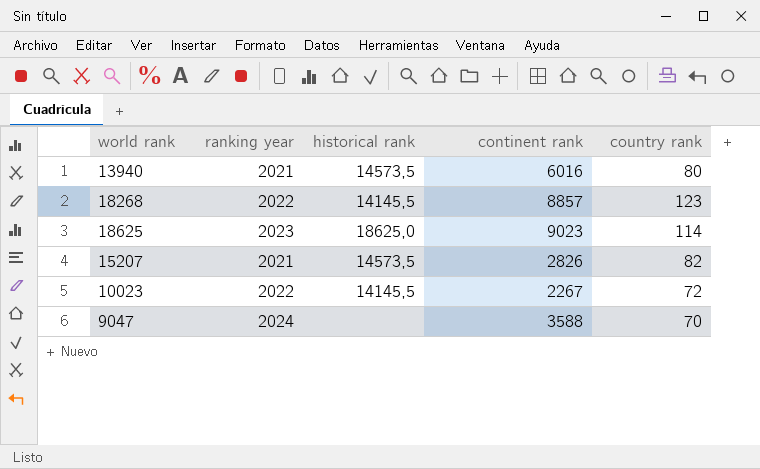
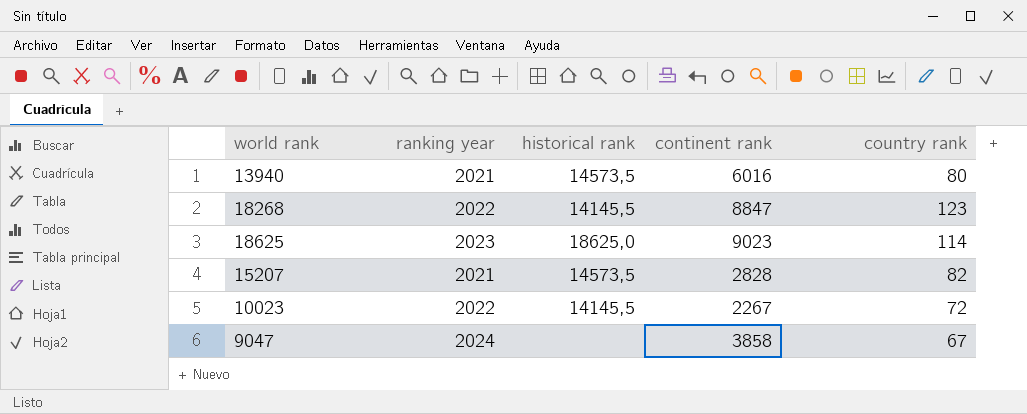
18268 | continent rank: 8857 -> 8847
15207 | continent rank: 2826 -> 2828
9047 | continent rank: 3588 -> 3858
9047 | country rank: 70 -> 67

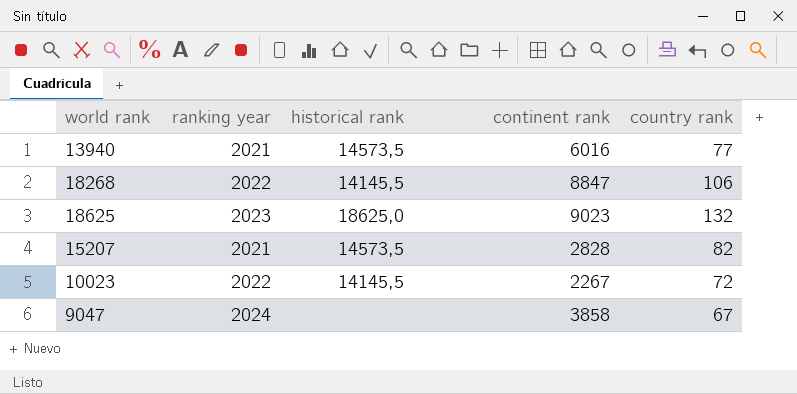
13940 | country rank: 80 -> 77
18268 | country rank: 123 -> 106
18625 | country rank: 114 -> 132

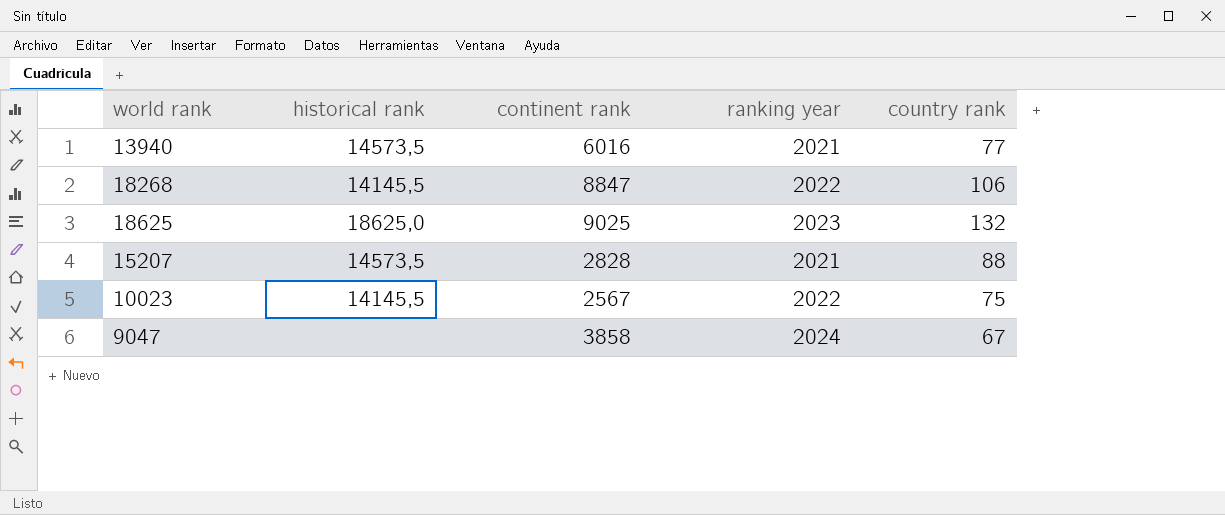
column ranking year | position: 2 -> 4
18625 | continent rank: 9023 -> 9025
15207 | country rank: 82 -> 88
10023 | continent rank: 2267 -> 2567
10023 | country rank: 72 -> 75

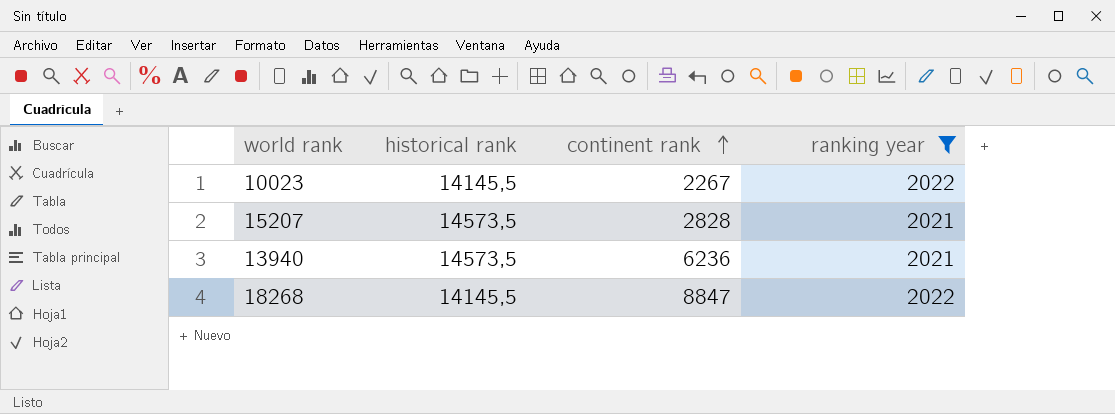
filter: none -> ranking year <= 2022
row order: none -> continent rank ascending
column country rank | position: 5 -> none
10023 | continent rank: 2567 -> 2267
13940 | continent rank: 6016 -> 6236

